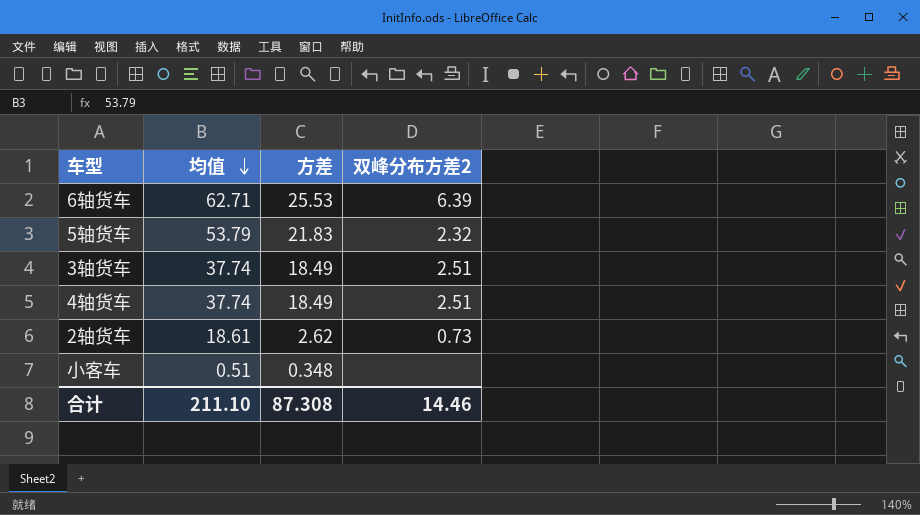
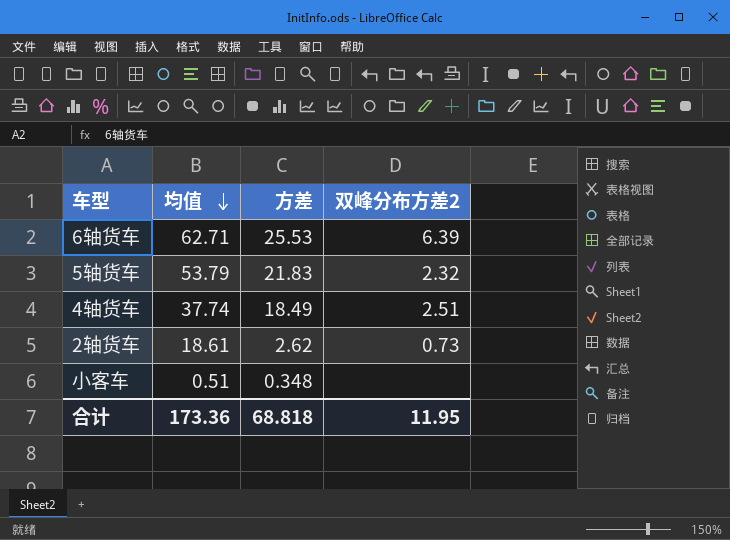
row 3轴货车: 37.74 | 18.49 | 2.51 -> none
合计 | 均值: 211.10 -> 173.36
合计 | 方差: 87.308 -> 68.818
合计 | 双峰分布方差2: 14.46 -> 11.95

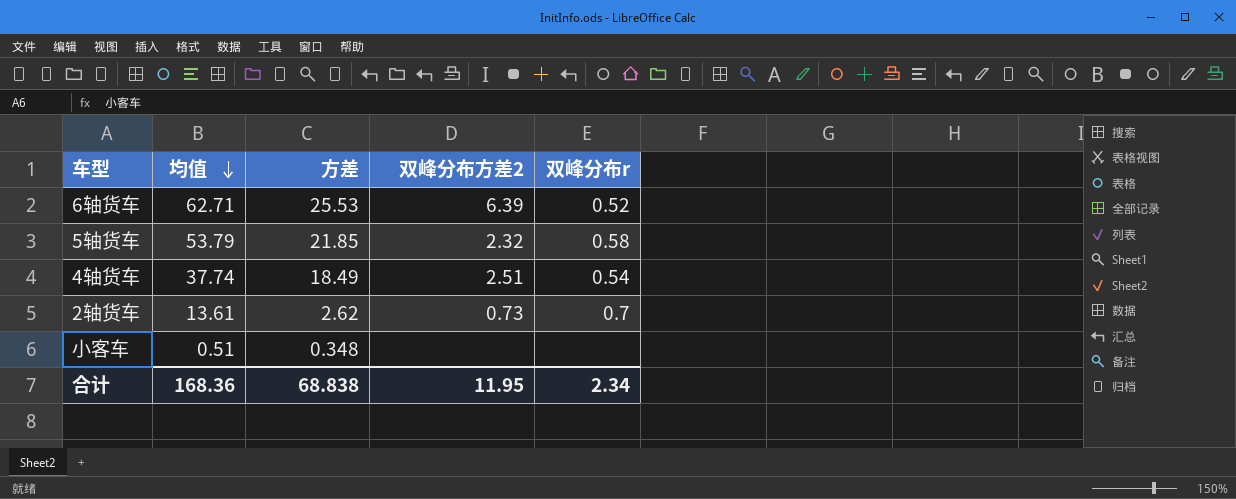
column 双峰分布r | position: none -> 5
5轴货车 | 方差: 21.83 -> 21.85
2轴货车 | 均值: 18.61 -> 13.61
合计 | 均值: 173.36 -> 168.36
合计 | 方差: 68.818 -> 68.838

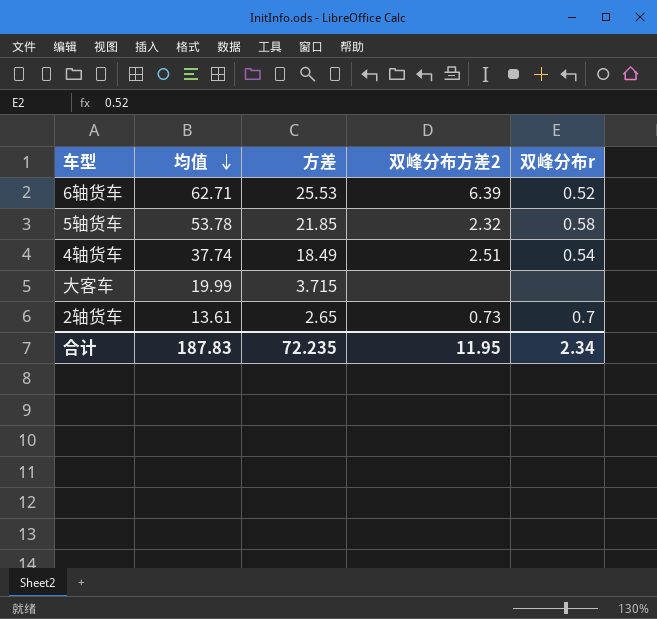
row 小客车: 0.51 | 0.348 | none | none -> none
5轴货车 | 均值: 53.79 -> 53.78
row 大客车: none -> 19.99 | 3.715 | none | none
2轴货车 | 方差: 2.62 -> 2.65
合计 | 均值: 168.36 -> 187.83
合计 | 方差: 68.838 -> 72.235

